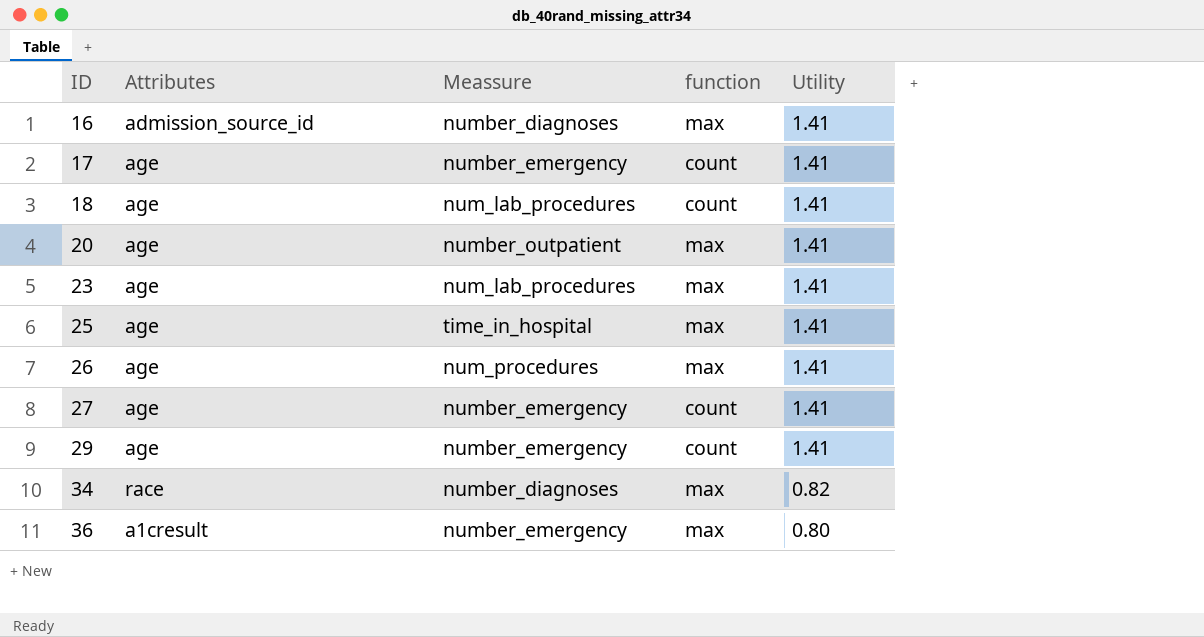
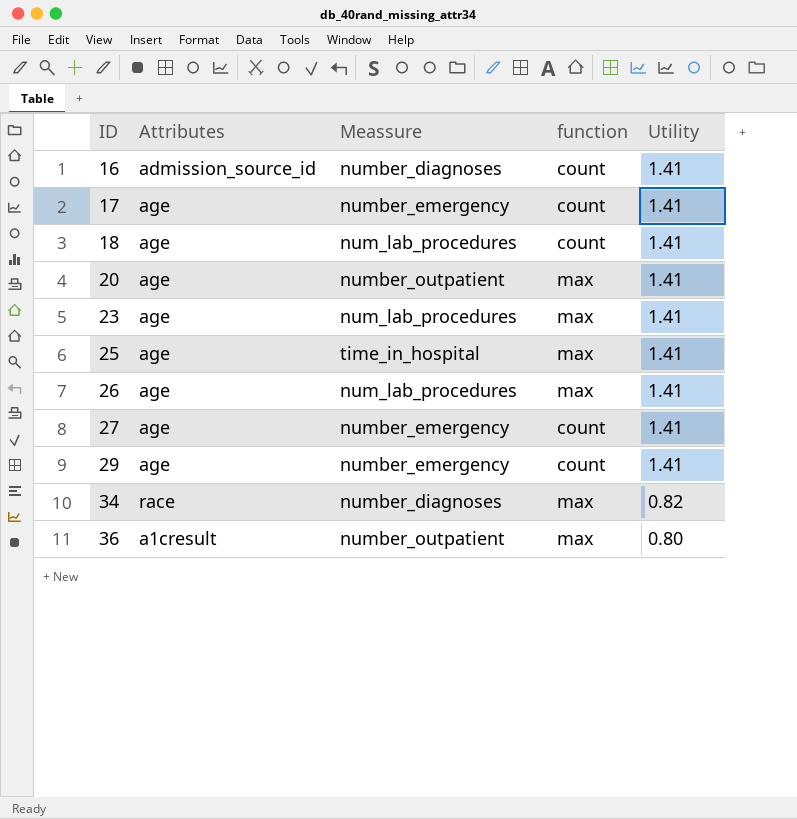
16 | function: max -> count
26 | Meassure: num_procedures -> num_lab_procedures
36 | Meassure: number_emergency -> number_outpatient

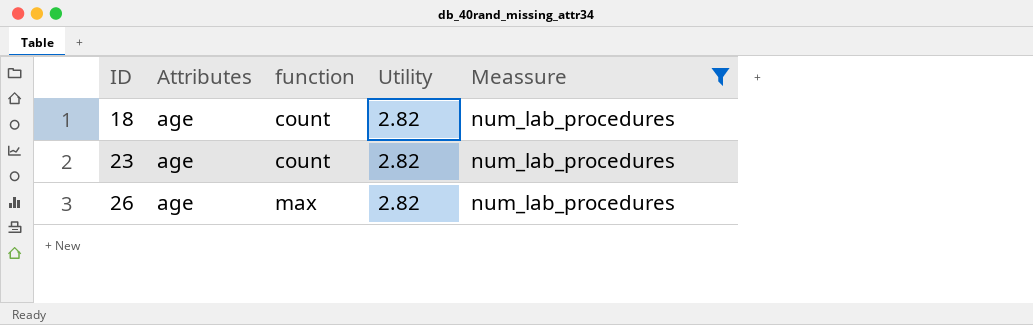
filter: none -> Meassure = num_lab_procedures
column Meassure | position: 3 -> 5
18 | Utility: 1.41 -> 2.82
23 | function: max -> count
23 | Utility: 1.41 -> 2.82
26 | Utility: 1.41 -> 2.82

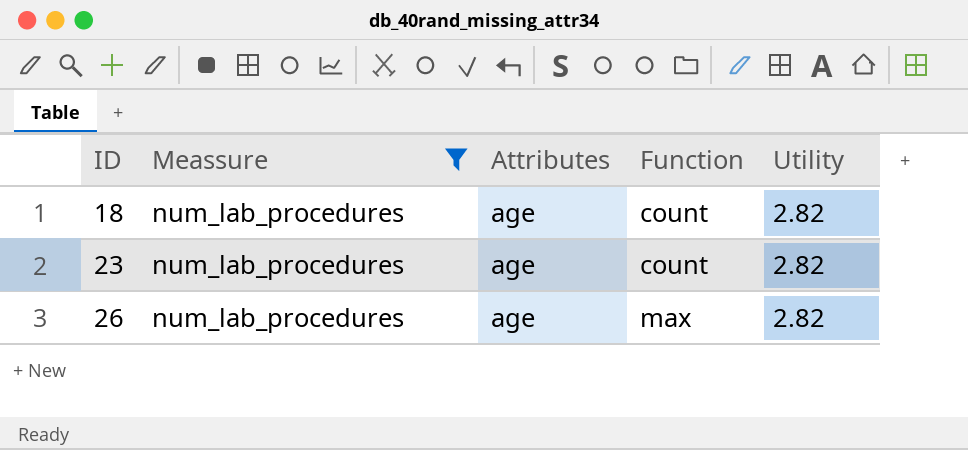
column Meassure | position: 5 -> 2
column name: function -> Function

